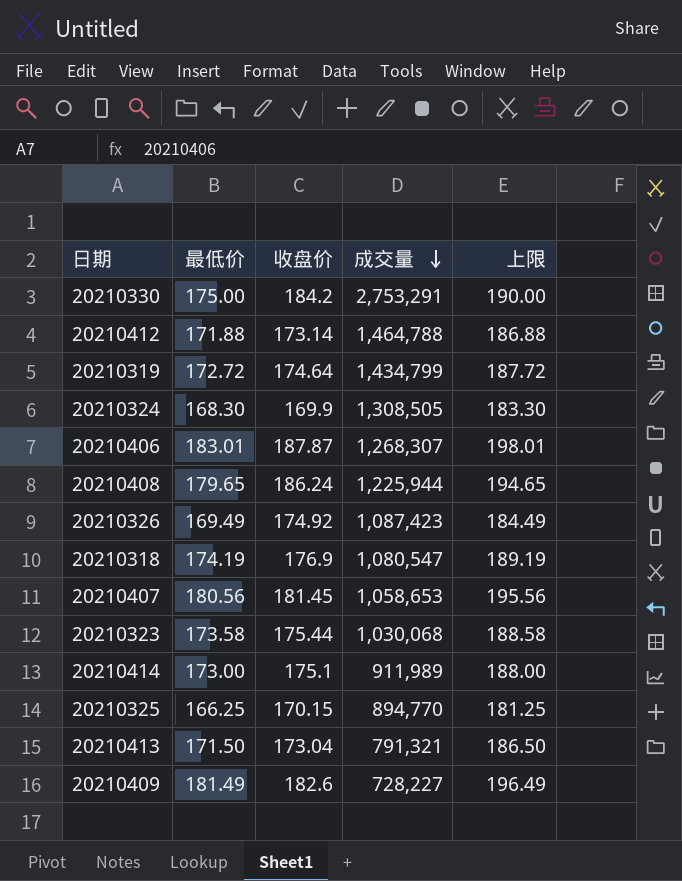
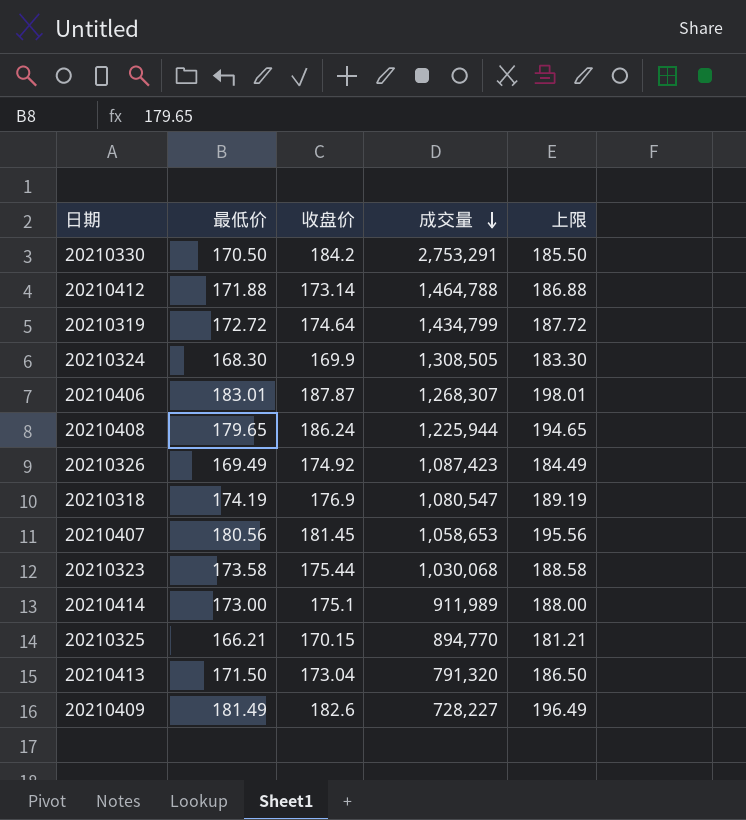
20210330 | 最低价: 175.00 -> 170.50
20210330 | 上限: 190.00 -> 185.50
20210325 | 最低价: 166.25 -> 166.21
20210325 | 上限: 181.25 -> 181.21
20210413 | 成交量: 791,321 -> 791,320

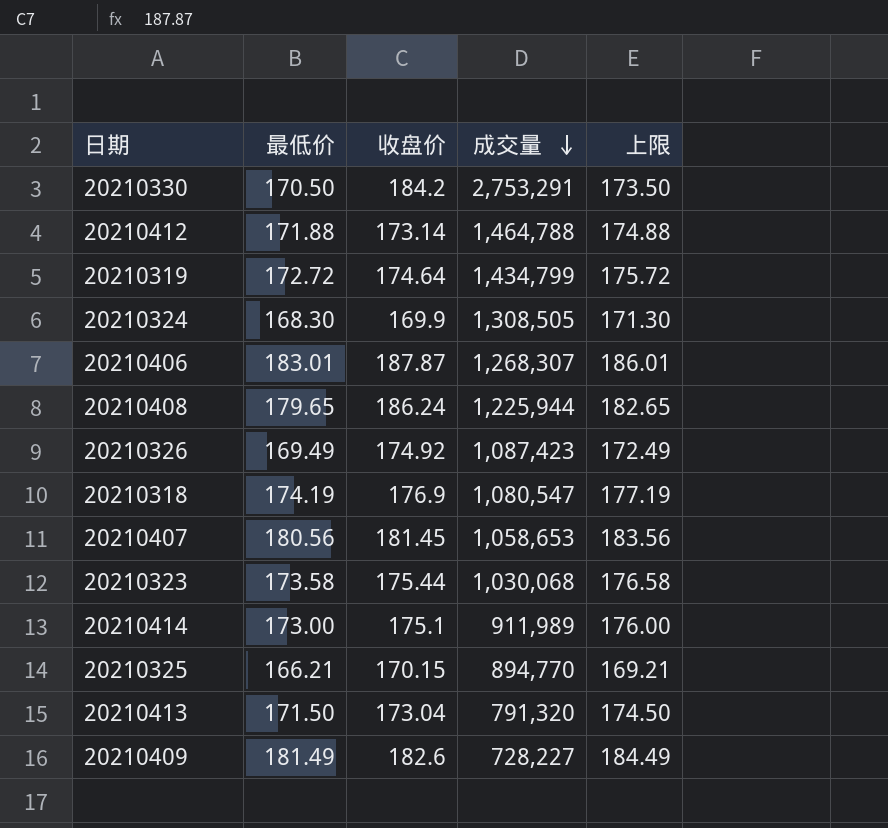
column 上限 | formula: [最低价] + 15 -> [最低价] + 3

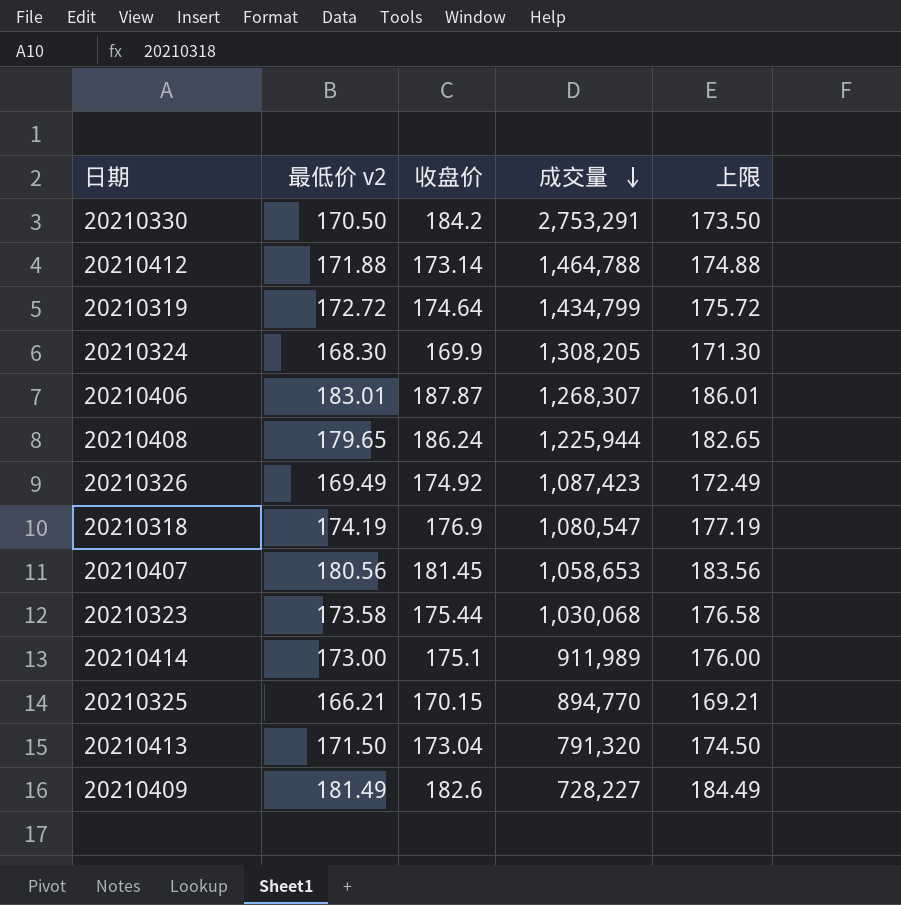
column name: 最低价 -> 最低价 v2
20210324 | 成交量: 1,308,505 -> 1,308,205

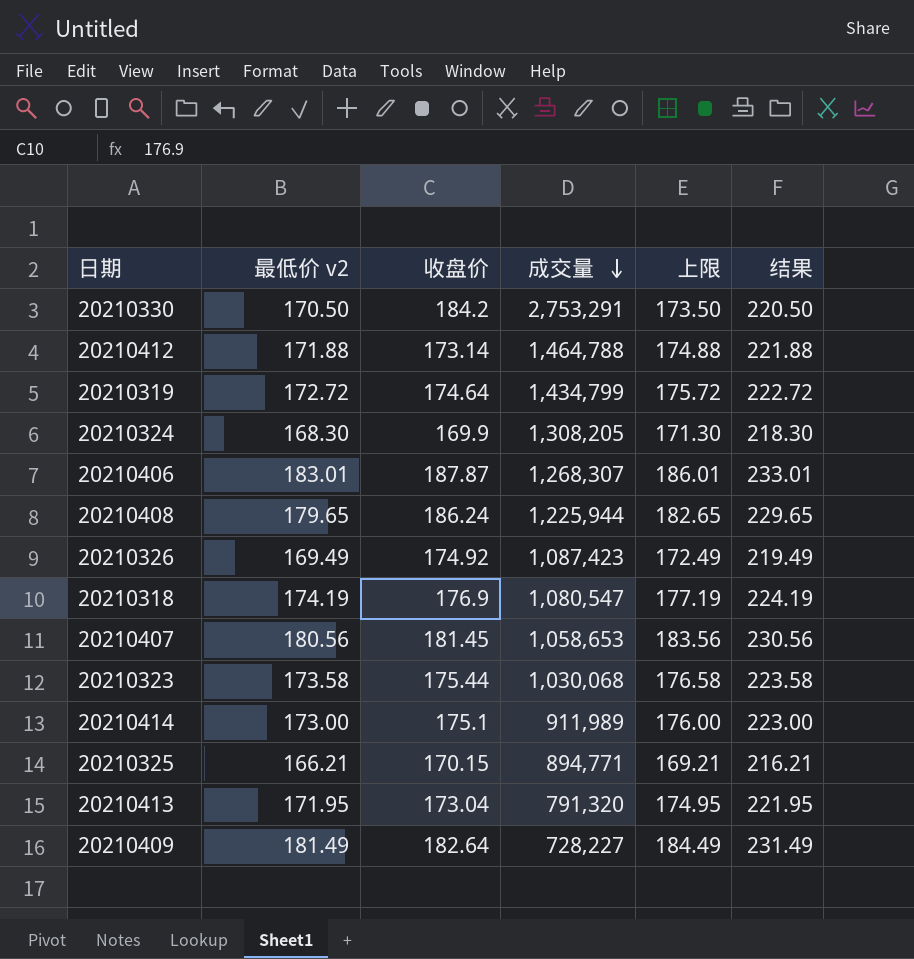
column 结果 | formula: none -> [最低价 v2] + 50
20210325 | 成交量: 894,770 -> 894,771
20210413 | 最低价 v2: 171.50 -> 171.95
20210413 | 上限: 174.50 -> 174.95
20210409 | 收盘价: 182.6 -> 182.64

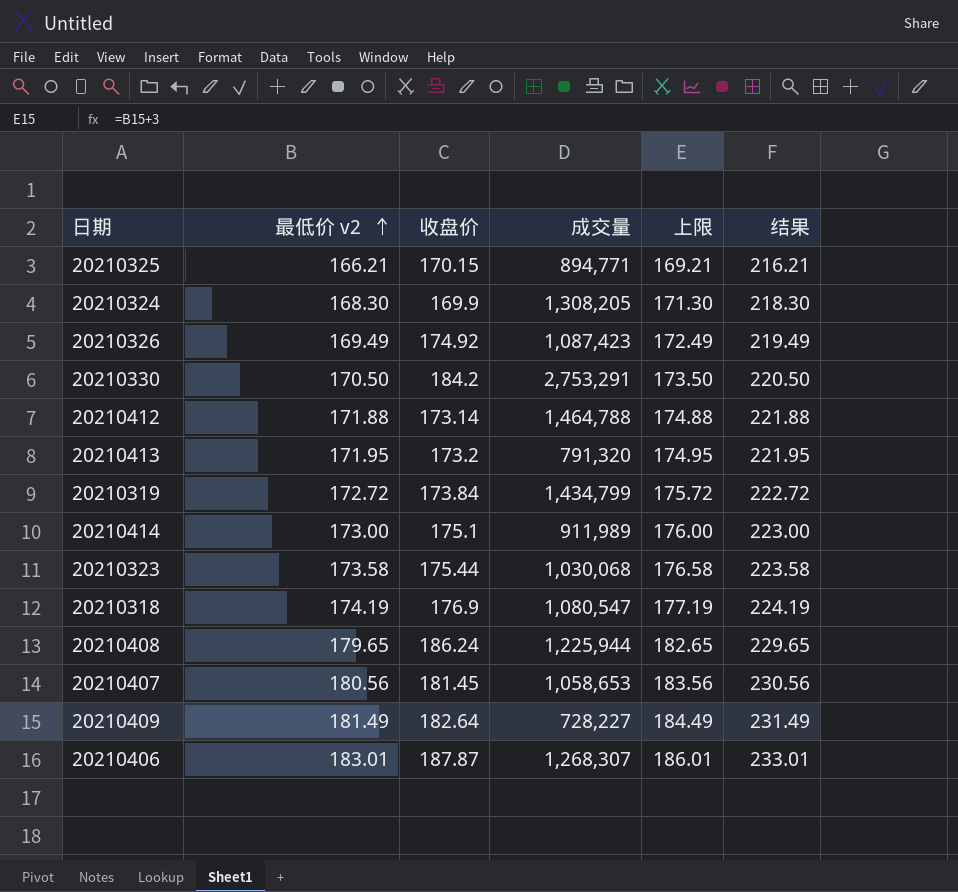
row order: 成交量 descending -> 最低价 v2 ascending
20210413 | 收盘价: 173.04 -> 173.2
20210319 | 收盘价: 174.64 -> 173.84

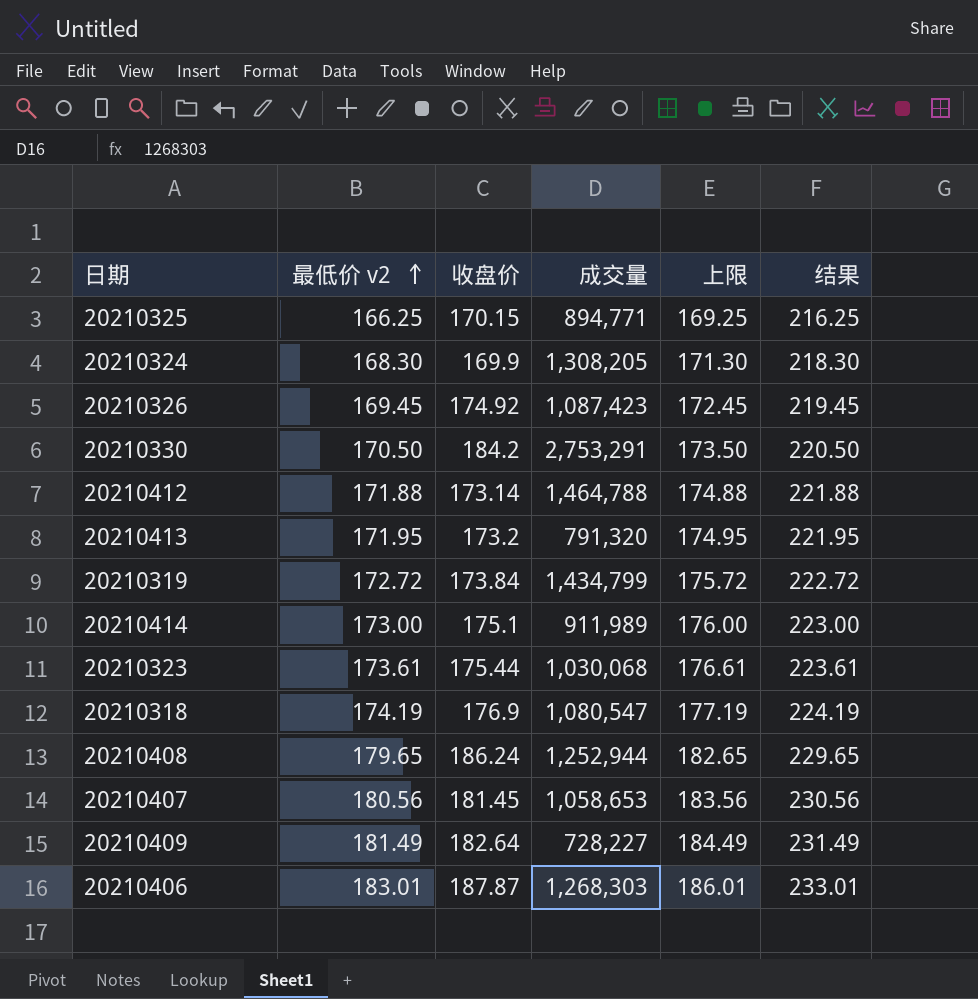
20210325 | 最低价 v2: 166.21 -> 166.25
20210325 | 上限: 169.21 -> 169.25
20210325 | 结果: 216.21 -> 216.25
20210326 | 最低价 v2: 169.49 -> 169.45
20210326 | 上限: 172.49 -> 172.45
20210326 | 结果: 219.49 -> 219.45
20210323 | 最低价 v2: 173.58 -> 173.61
20210323 | 上限: 176.58 -> 176.61
20210323 | 结果: 223.58 -> 223.61
20210408 | 成交量: 1,225,944 -> 1,252,944
20210406 | 成交量: 1,268,307 -> 1,268,303

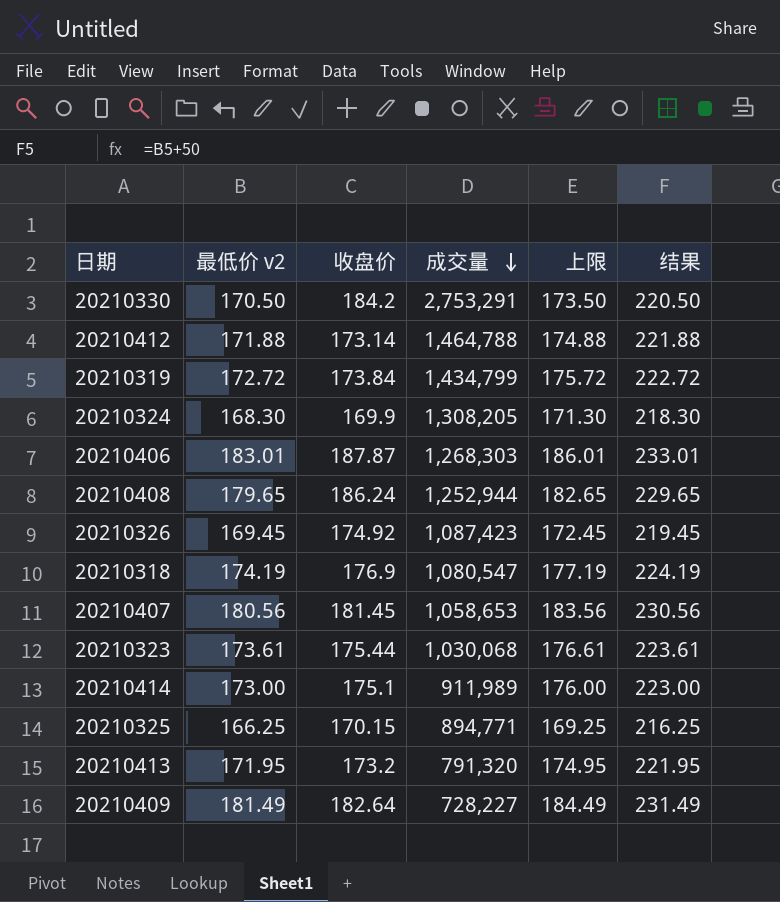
row order: 最低价 v2 ascending -> 成交量 descending

